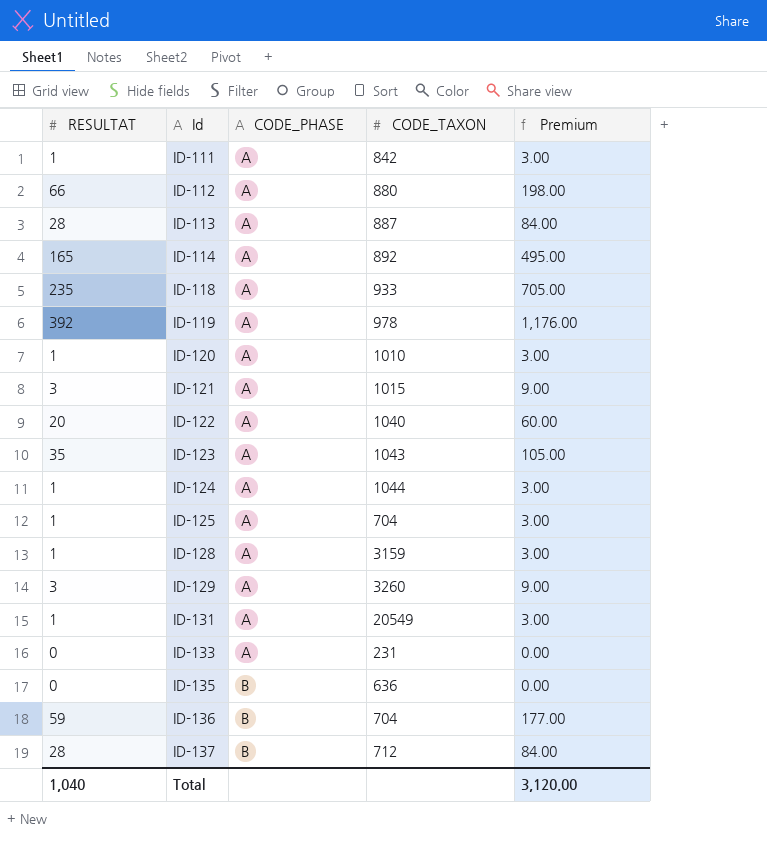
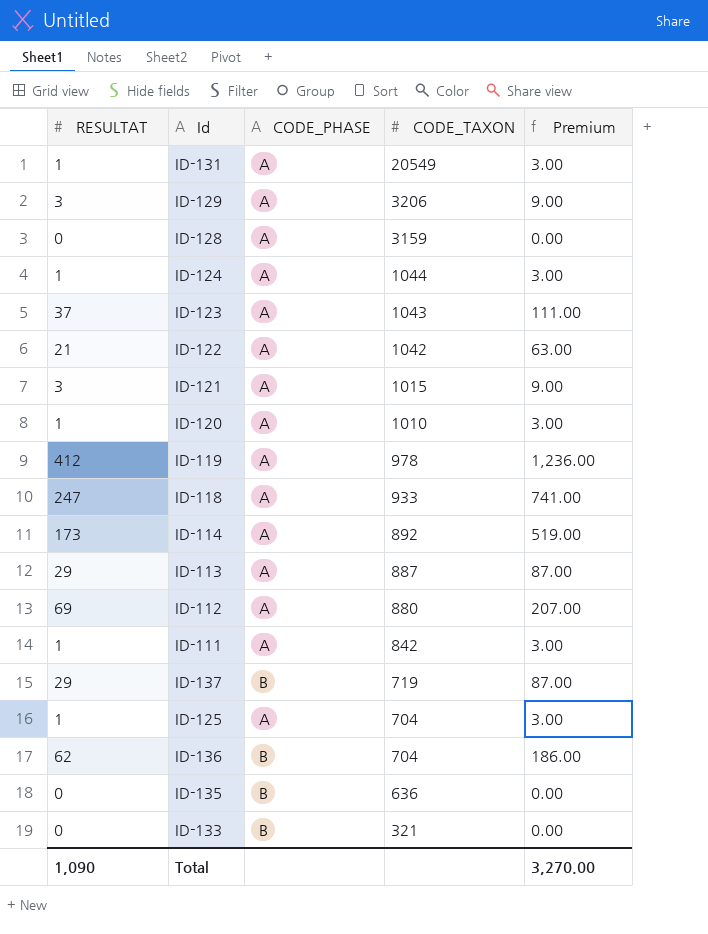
row order: Id ascending -> CODE_TAXON descending
ID-129 | CODE_TAXON: 3260 -> 3206
ID-128 | RESULTAT: 1 -> 0
ID-128 | Premium: 3.00 -> 0.00
ID-123 | RESULTAT: 35 -> 37
ID-123 | Premium: 105.00 -> 111.00
ID-122 | RESULTAT: 20 -> 21
ID-122 | CODE_TAXON: 1040 -> 1042
ID-122 | Premium: 60.00 -> 63.00
ID-119 | RESULTAT: 392 -> 412
ID-119 | Premium: 1,176.00 -> 1,236.00
ID-118 | RESULTAT: 235 -> 247
ID-118 | Premium: 705.00 -> 741.00
ID-114 | RESULTAT: 165 -> 173
ID-114 | Premium: 495.00 -> 519.00
ID-113 | RESULTAT: 28 -> 29
ID-113 | Premium: 84.00 -> 87.00
ID-112 | RESULTAT: 66 -> 69
ID-112 | Premium: 198.00 -> 207.00
ID-137 | RESULTAT: 28 -> 29
ID-137 | CODE_TAXON: 712 -> 719
ID-137 | Premium: 84.00 -> 87.00
ID-136 | RESULTAT: 59 -> 62
ID-136 | Premium: 177.00 -> 186.00
ID-133 | CODE_PHASE: A -> B
ID-133 | CODE_TAXON: 231 -> 321
Total | RESULTAT: 1,040 -> 1,090
Total | Premium: 3,120.00 -> 3,270.00

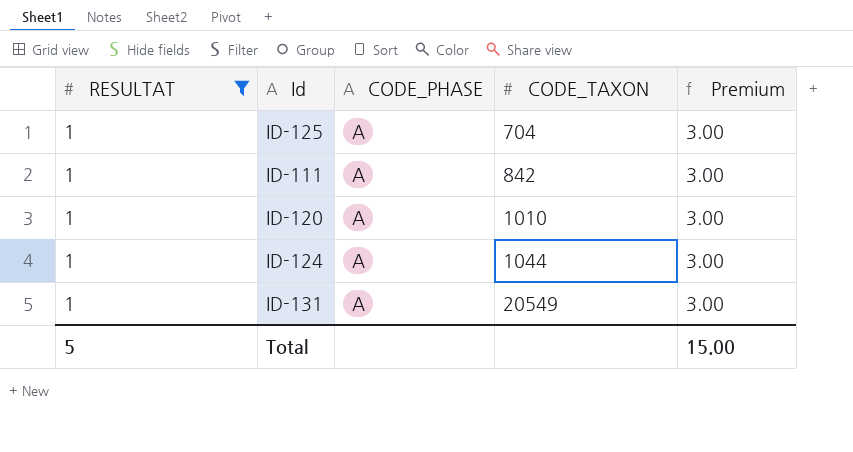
filter: none -> RESULTAT = 1
row order: CODE_TAXON descending -> CODE_TAXON ascending
Total | RESULTAT: 1,090 -> 5
Total | Premium: 3,270.00 -> 15.00

